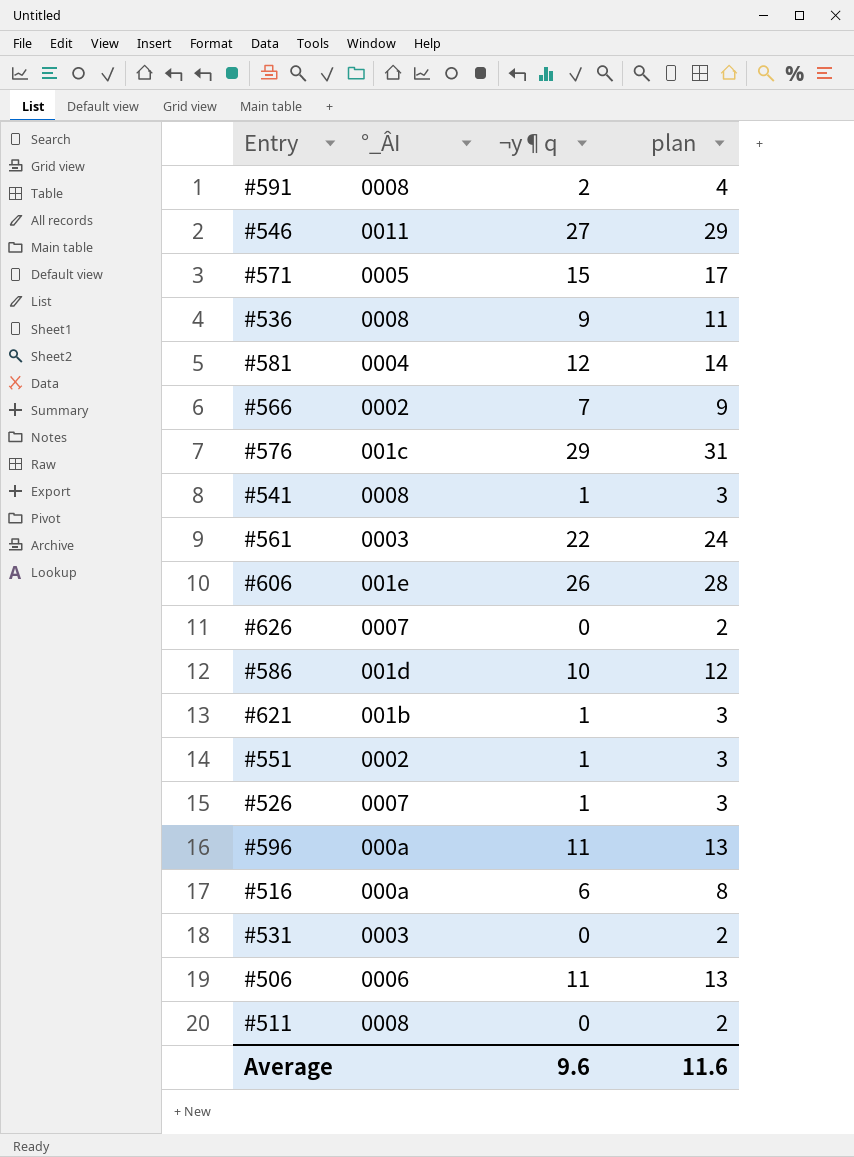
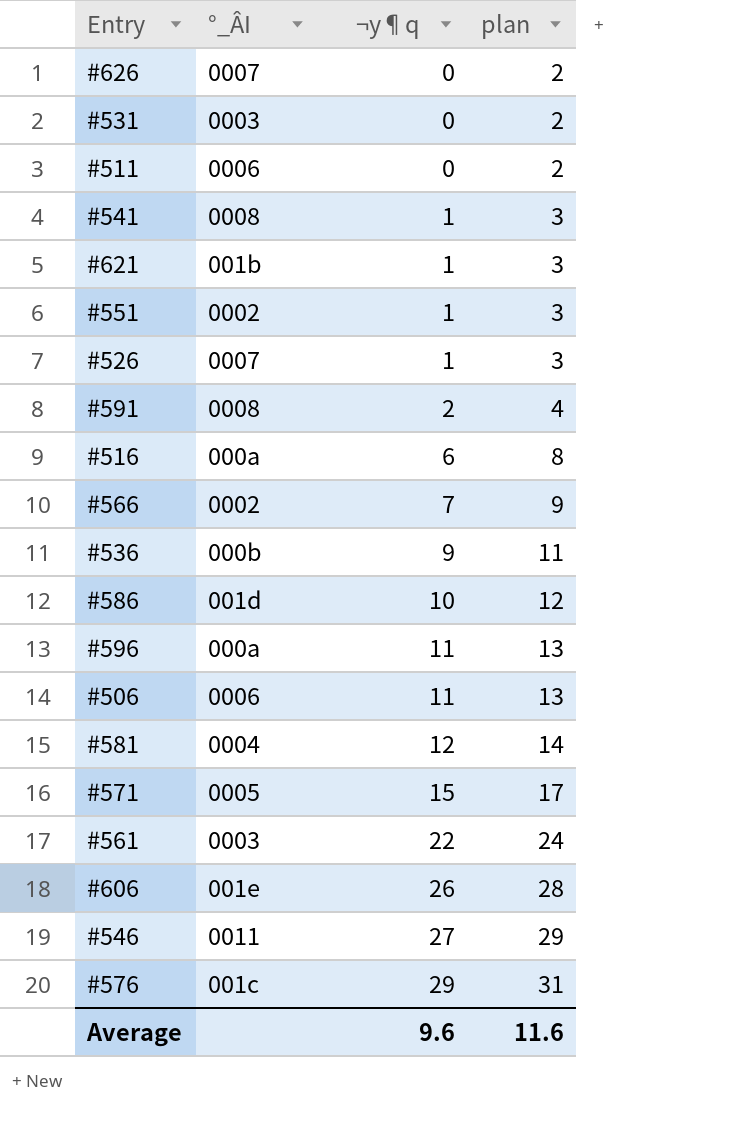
row order: none -> ¬y¶q ascending
#511 | °_ÂI: 0008 -> 0006
#536 | °_ÂI: 0008 -> 000b

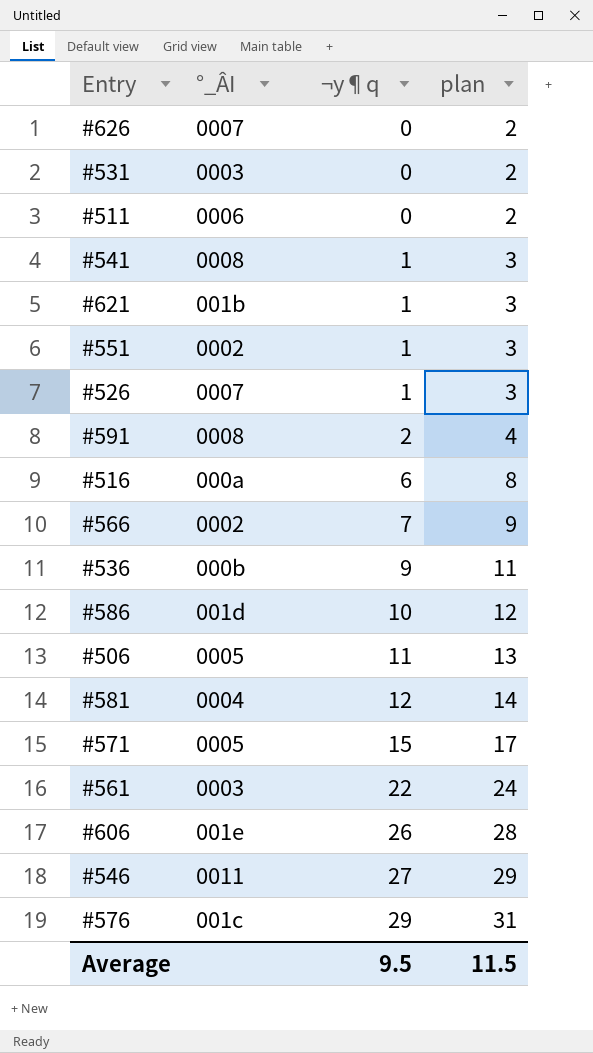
row #596: 000a | 11 | 13 -> none
#506 | °_ÂI: 0006 -> 0005
Average | ¬y¶q: 9.6 -> 9.5
Average | plan: 11.6 -> 11.5

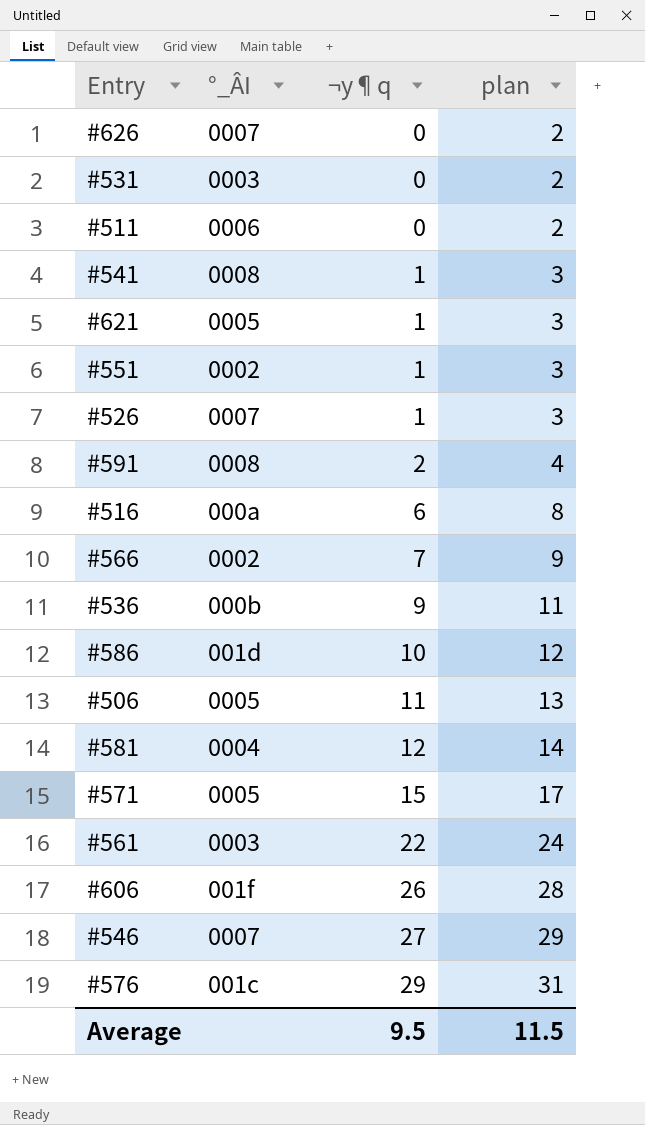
#621 | °_ÂI: 001b -> 0005
#606 | °_ÂI: 001e -> 001f
#546 | °_ÂI: 0011 -> 0007

